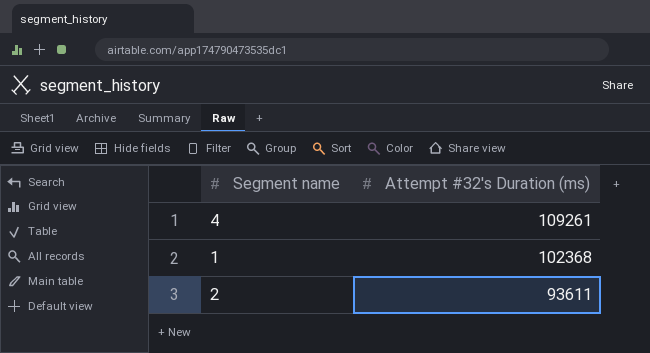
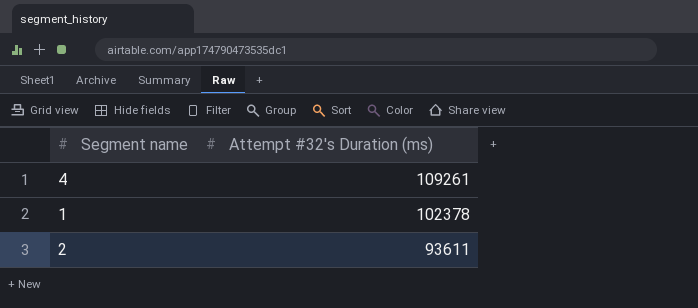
1 | Attempt #32's Duration (ms): 102368 -> 102378

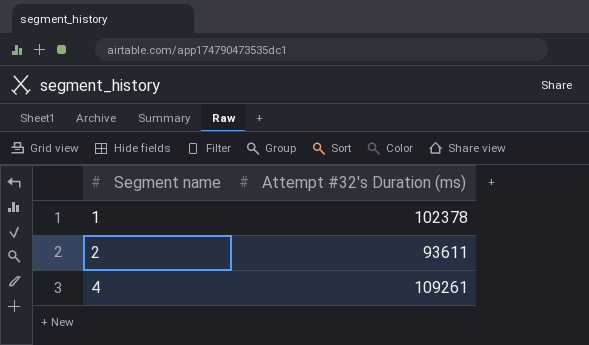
row order: Attempt #32's Duration (ms) descending -> Segment name ascending

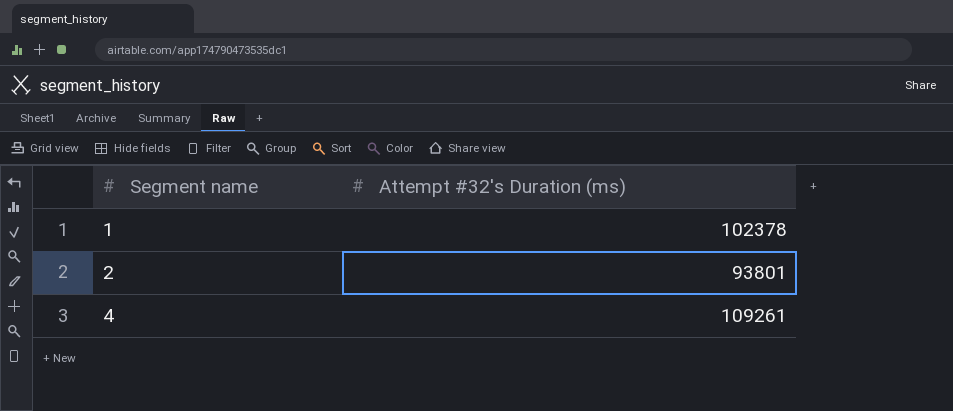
2 | Attempt #32's Duration (ms): 93611 -> 93801

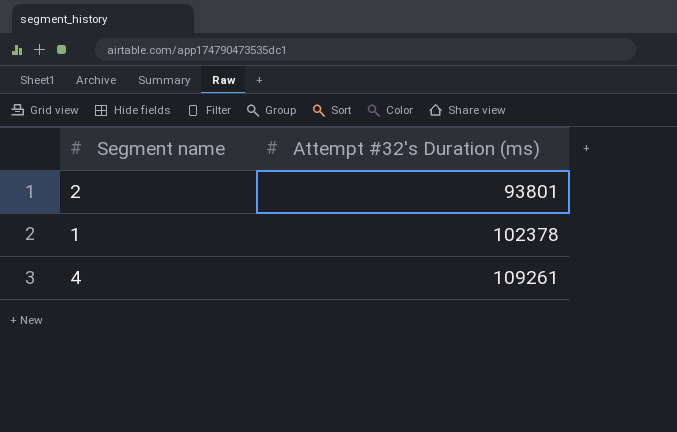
row order: Segment name ascending -> Attempt #32's Duration (ms) ascending

